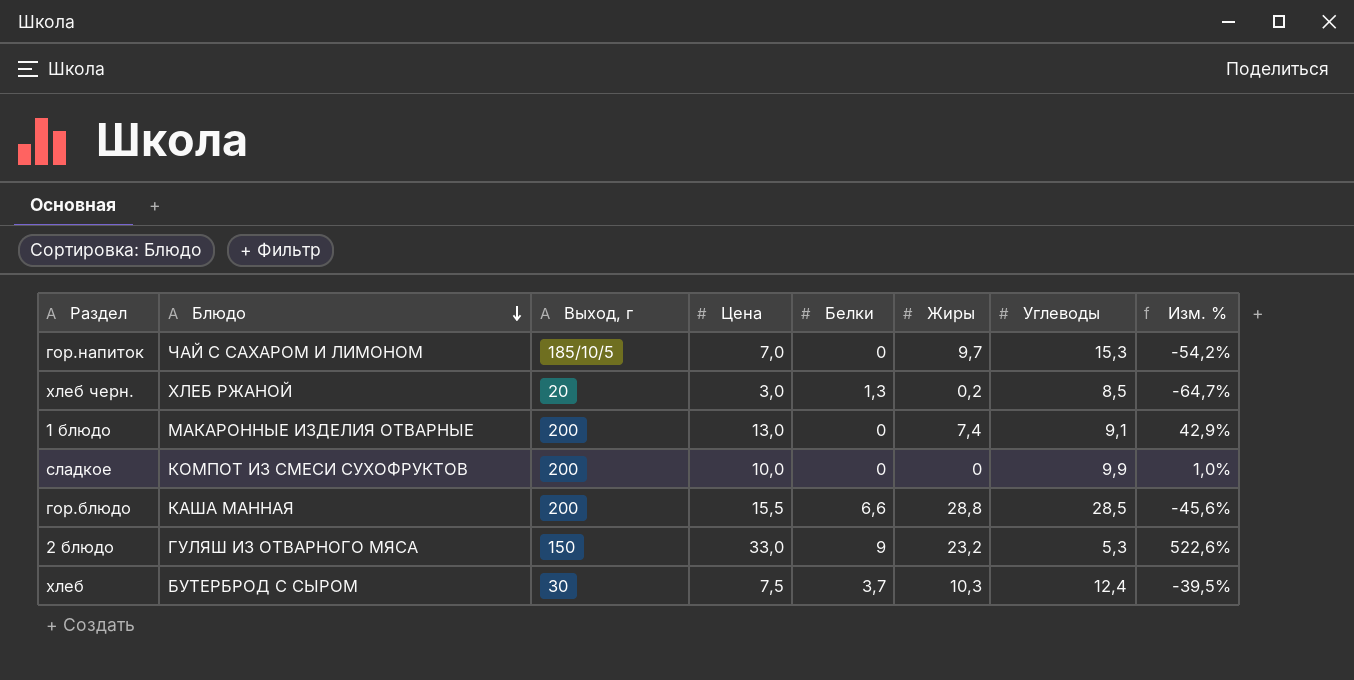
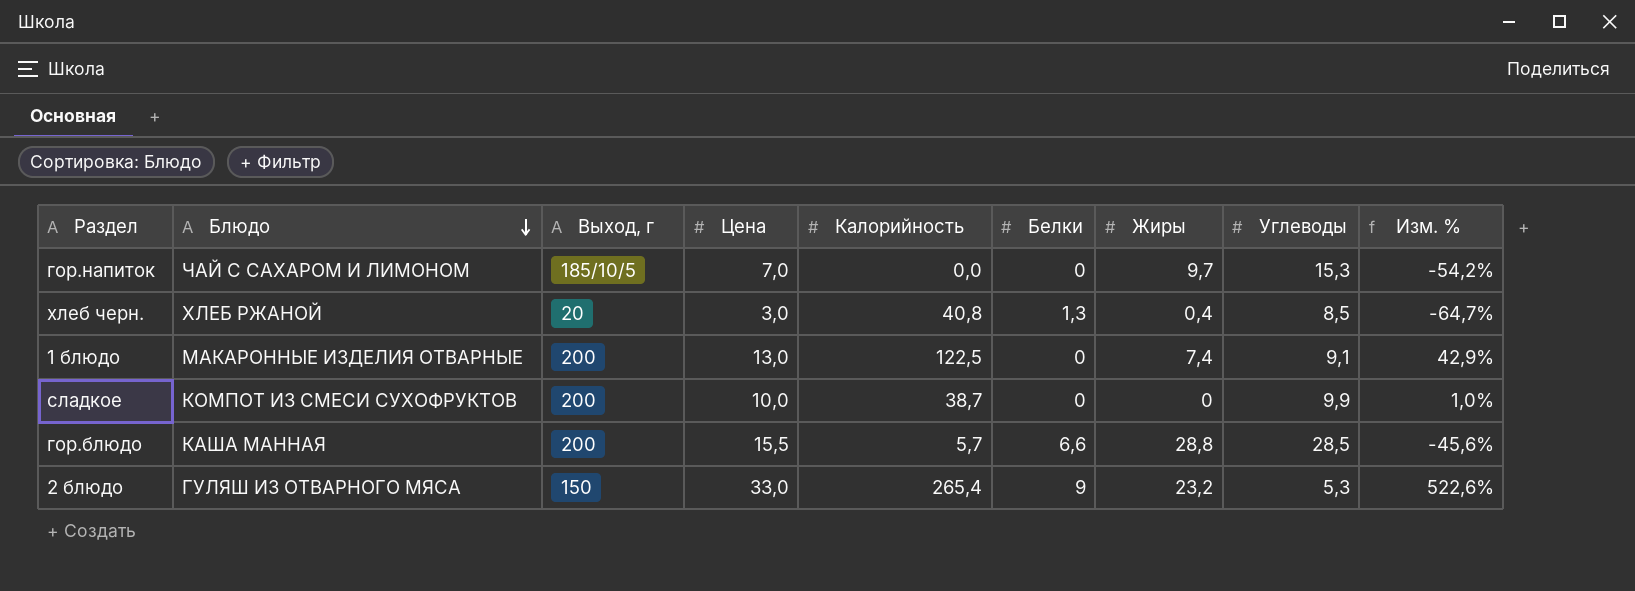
column Калорийность | position: none -> 5
row хлеб: БУТЕРБРОД С СЫРОМ | 30 | 7,5 | 3,7 | 10,3 | 12,4 | -39,5% -> none
хлеб черн. | Жиры: 0,2 -> 0,4

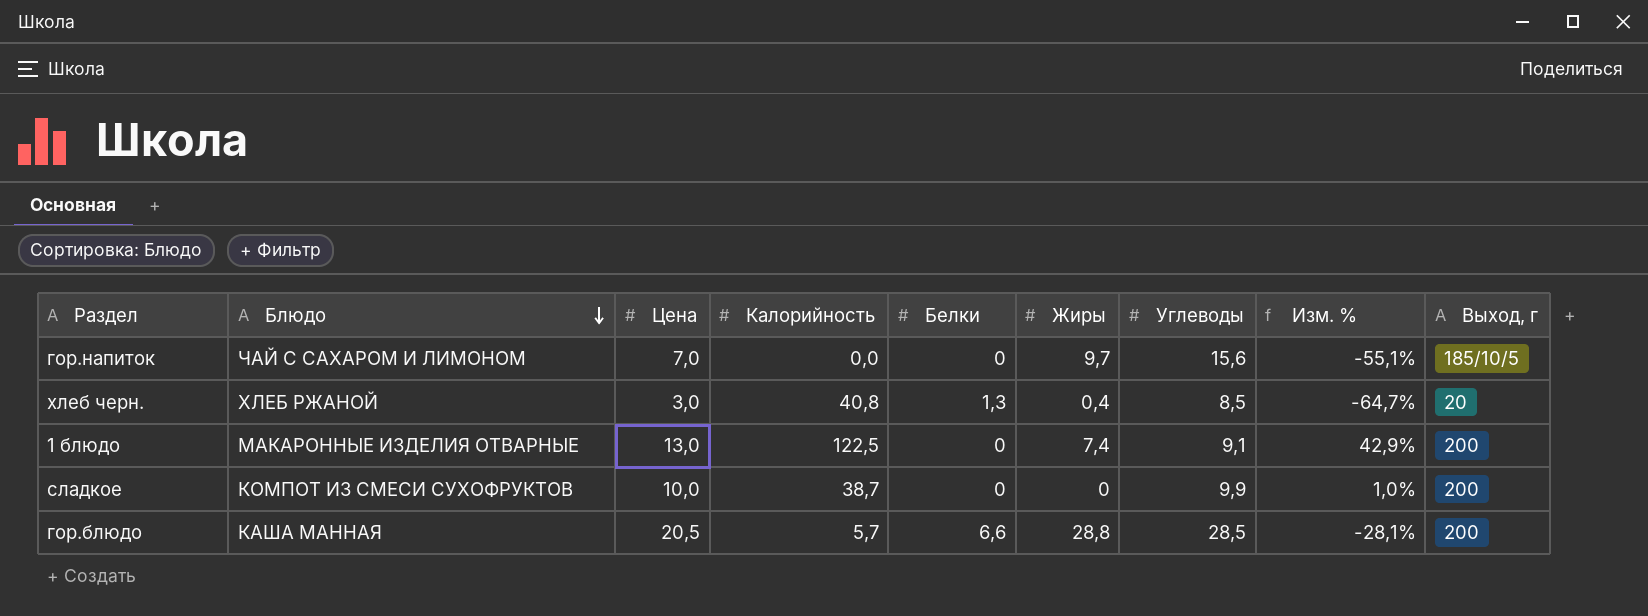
column Выход, г | position: 3 -> 9
row 2 блюдо: ГУЛЯШ ИЗ ОТВАРНОГО МЯСА | 150 | 33,0 | 265,4 | 9 | 23,2 | 5,3 | 522,6% -> none
гор.напиток | Углеводы: 15,3 -> 15,6
гор.напиток | Изм. %: -54,2% -> -55,1%
гор.блюдо | Цена: 15,5 -> 20,5
гор.блюдо | Изм. %: -45,6% -> -28,1%

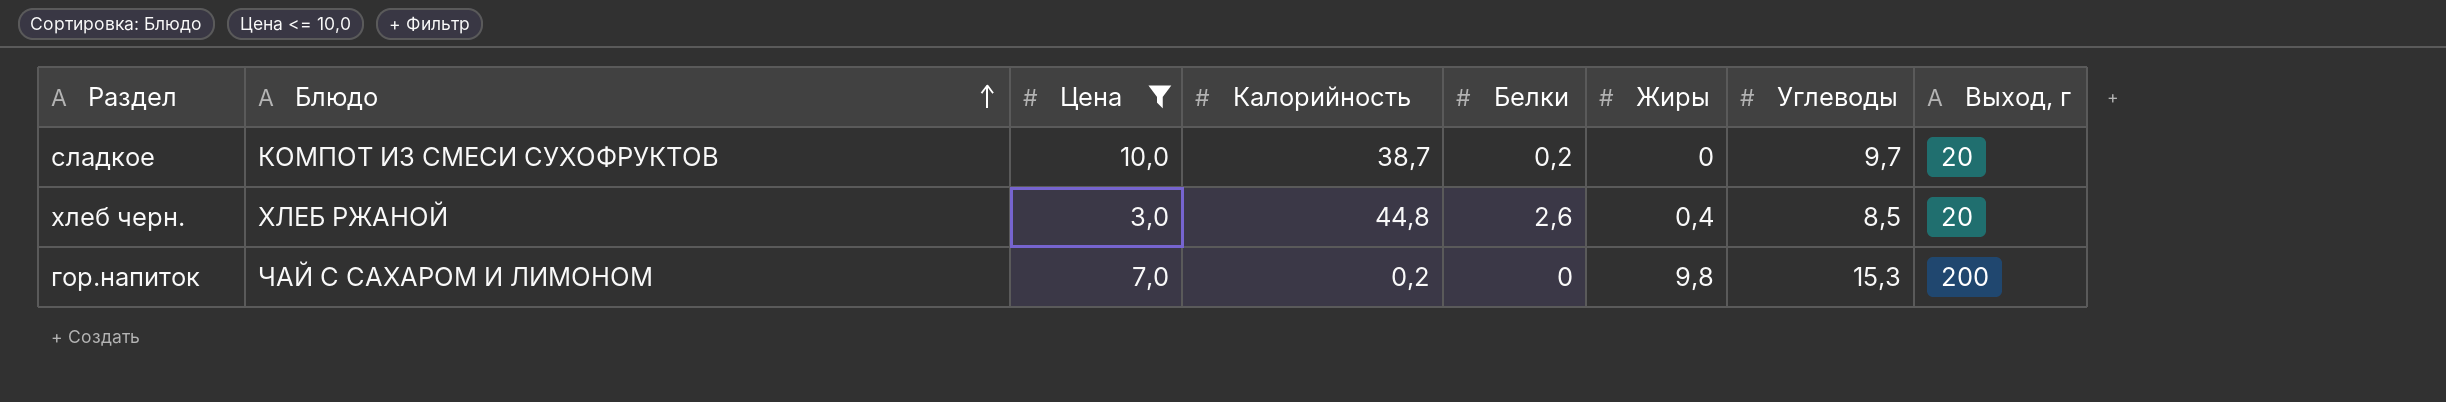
filter: none -> Цена <= 10,0
row order: Блюдо descending -> Блюдо ascending
column Изм. % | formula: ([Цена] - [Углеводы]) / [Углеводы] -> none
сладкое | Белки: 0 -> 0,2
сладкое | Углеводы: 9,9 -> 9,7
сладкое | Выход, г: 200 -> 20
хлеб черн. | Калорийность: 40,8 -> 44,8
хлеб черн. | Белки: 1,3 -> 2,6
гор.напиток | Калорийность: 0,0 -> 0,2
гор.напиток | Жиры: 9,7 -> 9,8
гор.напиток | Углеводы: 15,6 -> 15,3
гор.напиток | Выход, г: 185/10/5 -> 200

